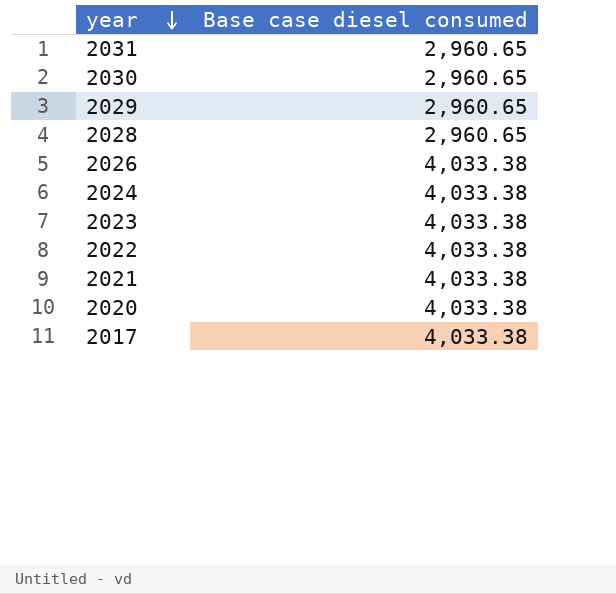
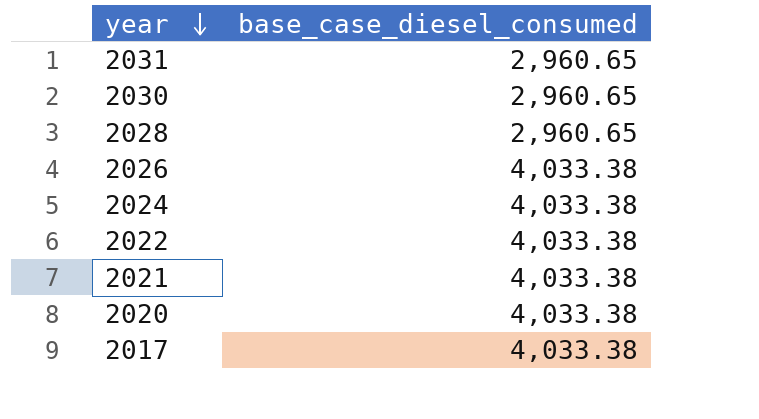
column name: Base case diesel consumed -> base_case_diesel_consumed
row 2029: 2,960.65 -> none
row 2023: 4,033.38 -> none

